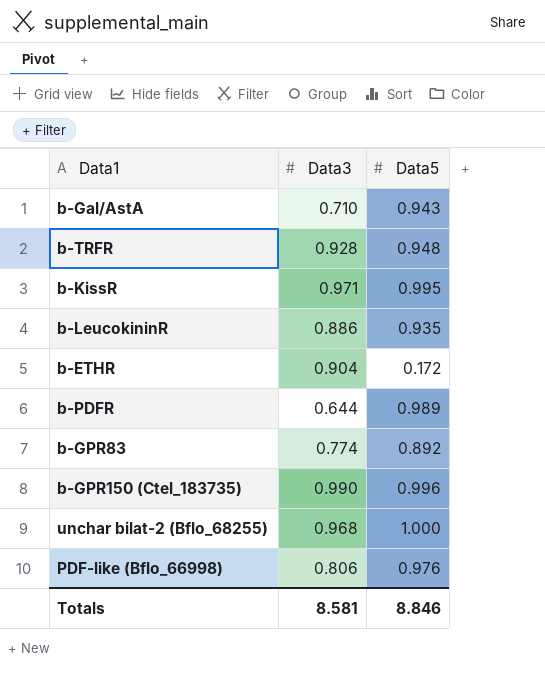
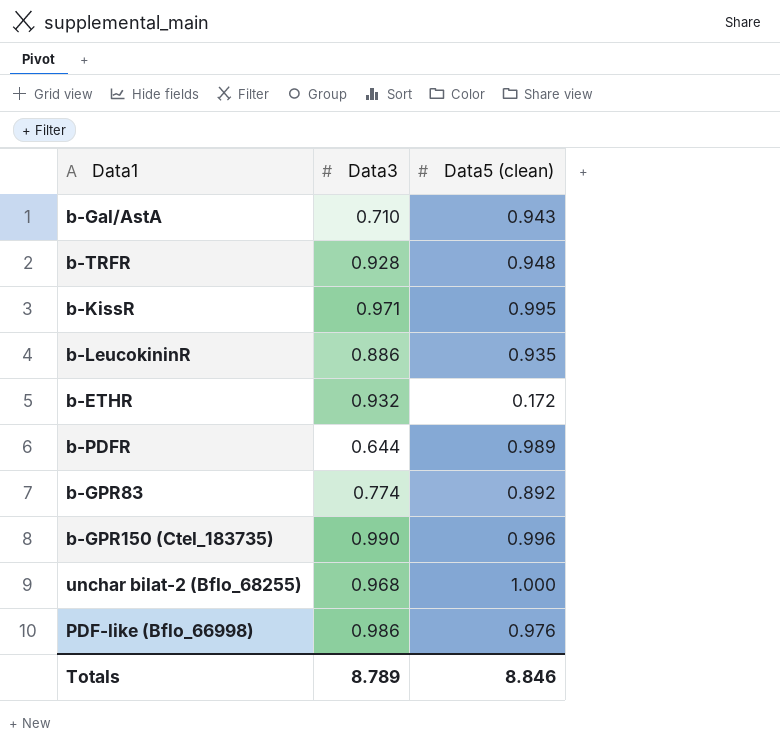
column name: Data5 -> Data5 (clean)
b-ETHR | Data3: 0.904 -> 0.932
PDF-like (Bflo_66998) | Data3: 0.806 -> 0.986
Totals | Data3: 8.581 -> 8.789

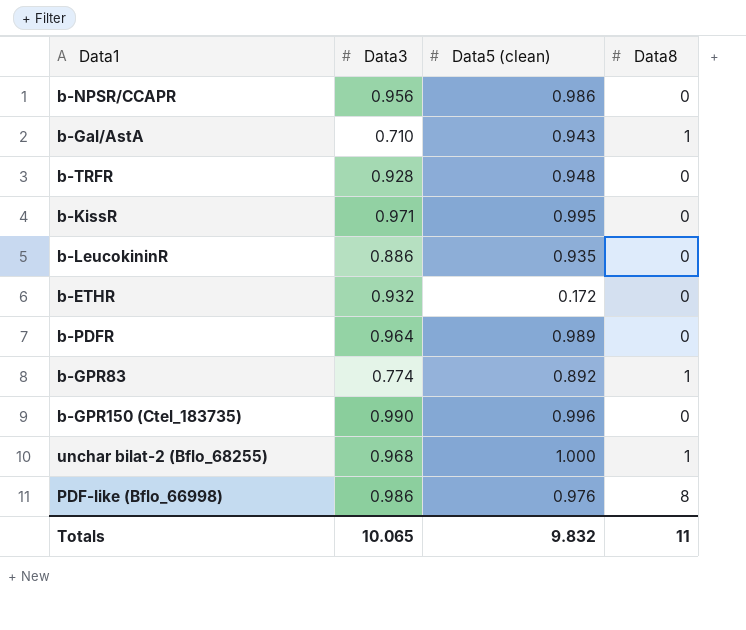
column Data8 | position: none -> 4
row b-NPSR/CCAPR: none -> 0.956 | 0.986 | 0
b-PDFR | Data3: 0.644 -> 0.964
Totals | Data3: 8.789 -> 10.065
Totals | Data5 (clean): 8.846 -> 9.832

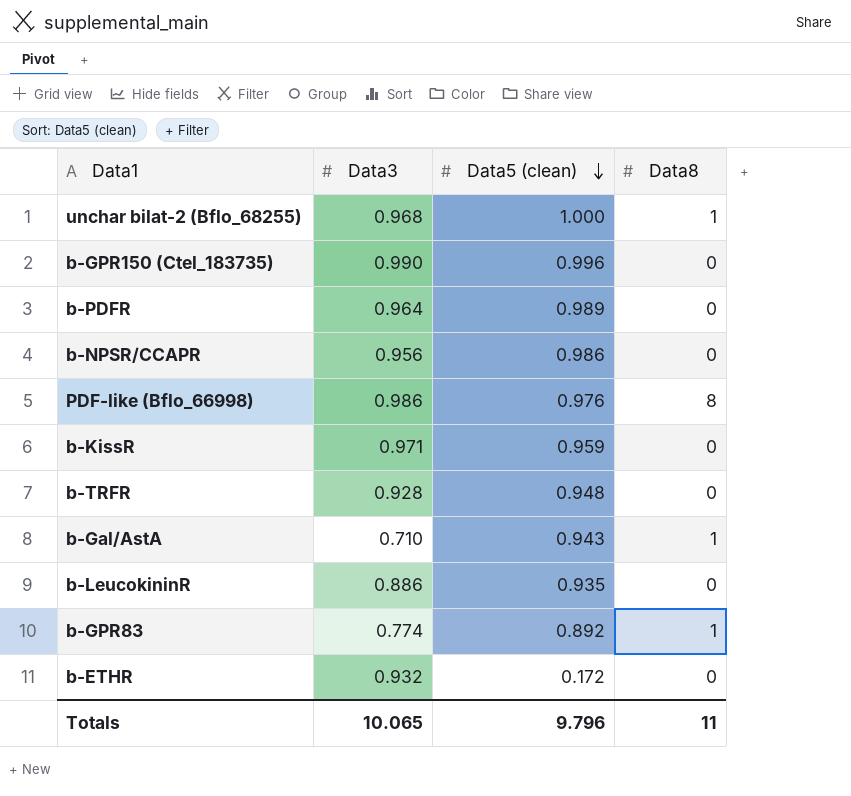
row order: none -> Data5 (clean) descending
b-KissR | Data5 (clean): 0.995 -> 0.959
Totals | Data5 (clean): 9.832 -> 9.796

